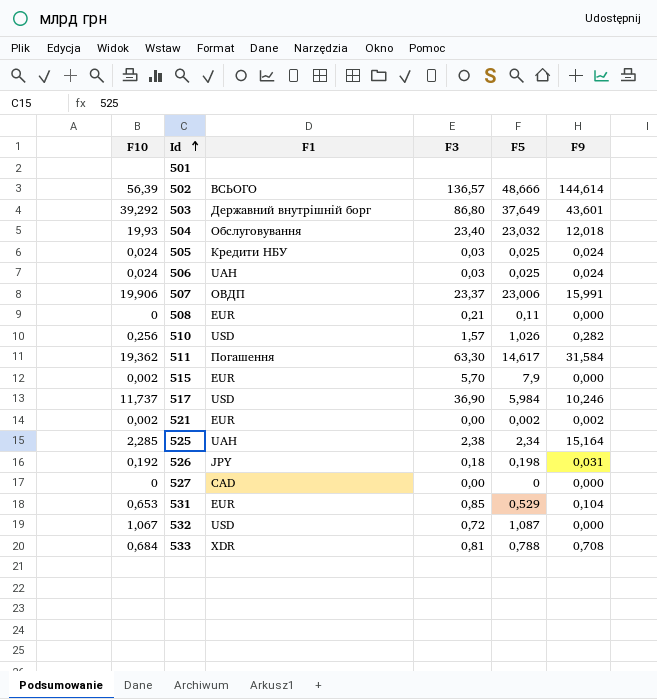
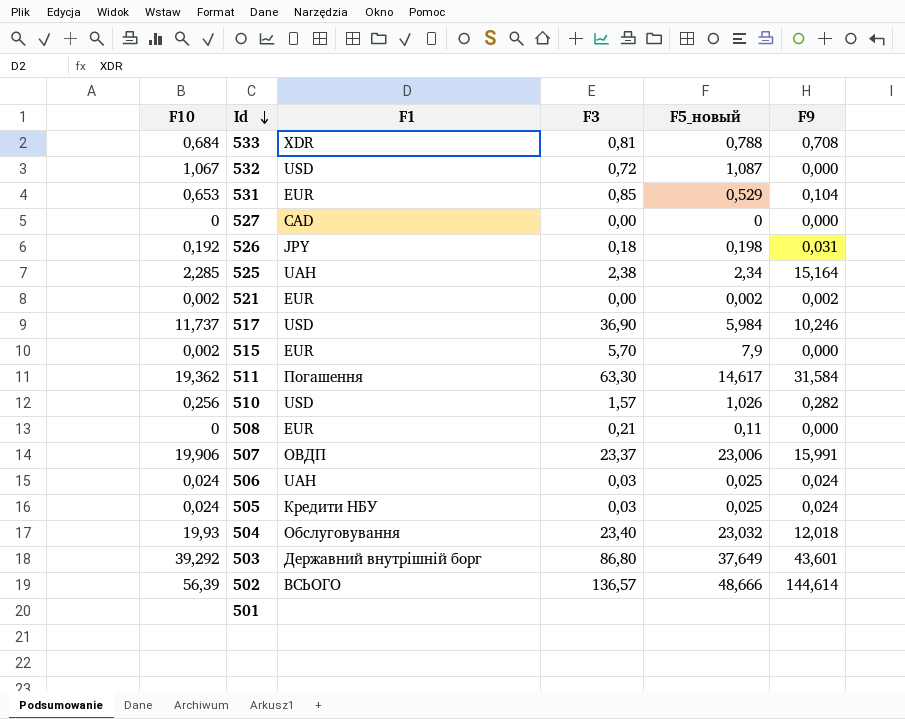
row order: Id ascending -> Id descending
column name: F5 -> F5_новый

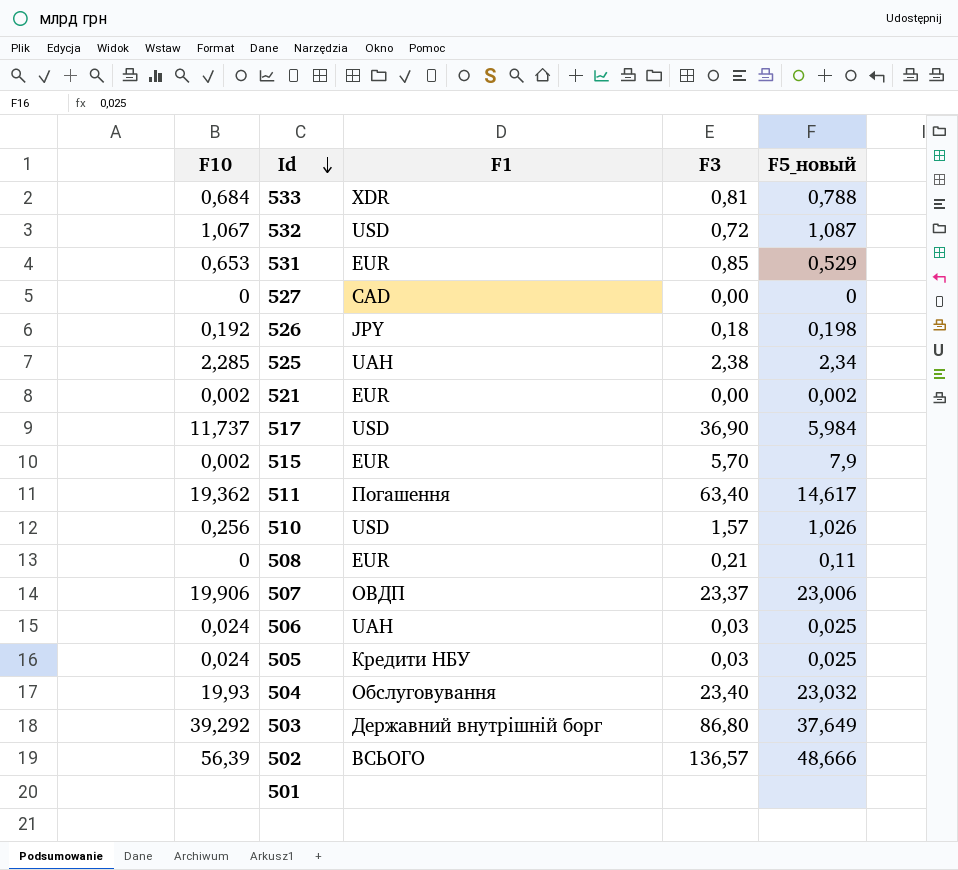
column F9 | position: 6 -> none
511 | F3: 63,30 -> 63,40

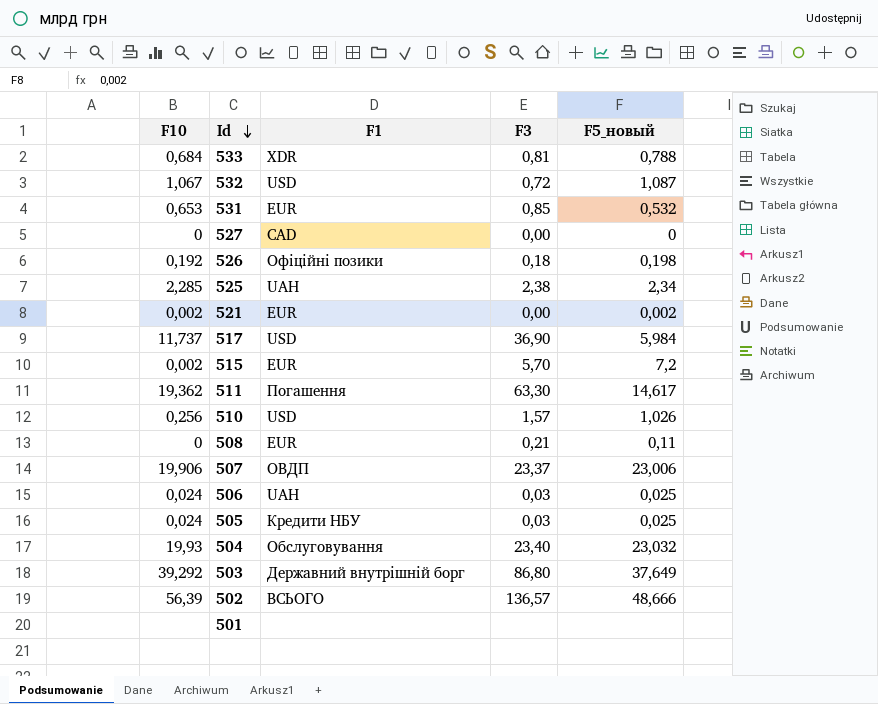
531 | F5_новый: 0,529 -> 0,532
526 | F1: JPY -> Офіційні позики
515 | F5_новый: 7,9 -> 7,2
511 | F3: 63,40 -> 63,30

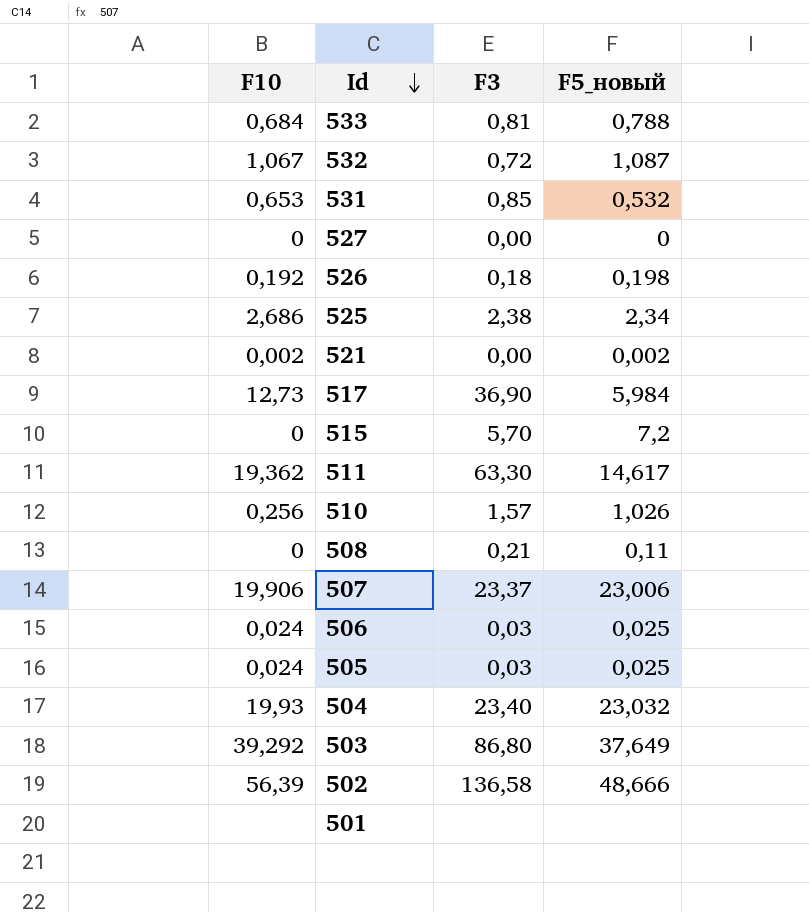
column F1 | position: 3 -> none
525 | F10: 2,285 -> 2,686
517 | F10: 11,737 -> 12,73
515 | F10: 0,002 -> 0
502 | F3: 136,57 -> 136,58

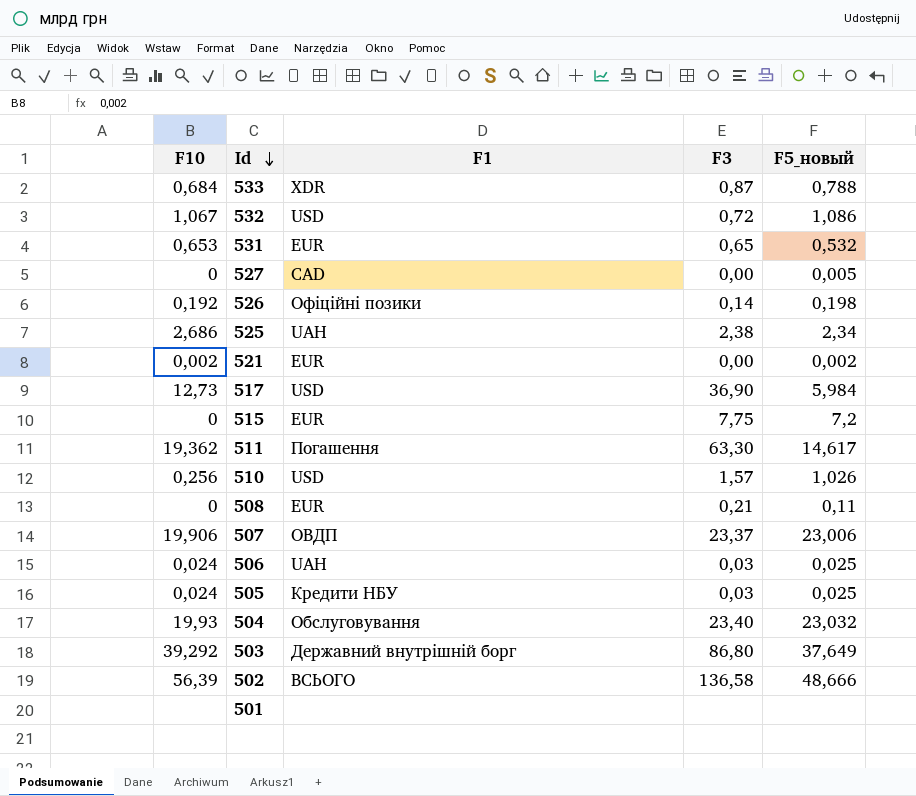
column F1 | position: none -> 3
533 | F3: 0,81 -> 0,87
532 | F5_новый: 1,087 -> 1,086
531 | F3: 0,85 -> 0,65
527 | F5_новый: 0 -> 0,005
526 | F3: 0,18 -> 0,14
515 | F3: 5,70 -> 7,75

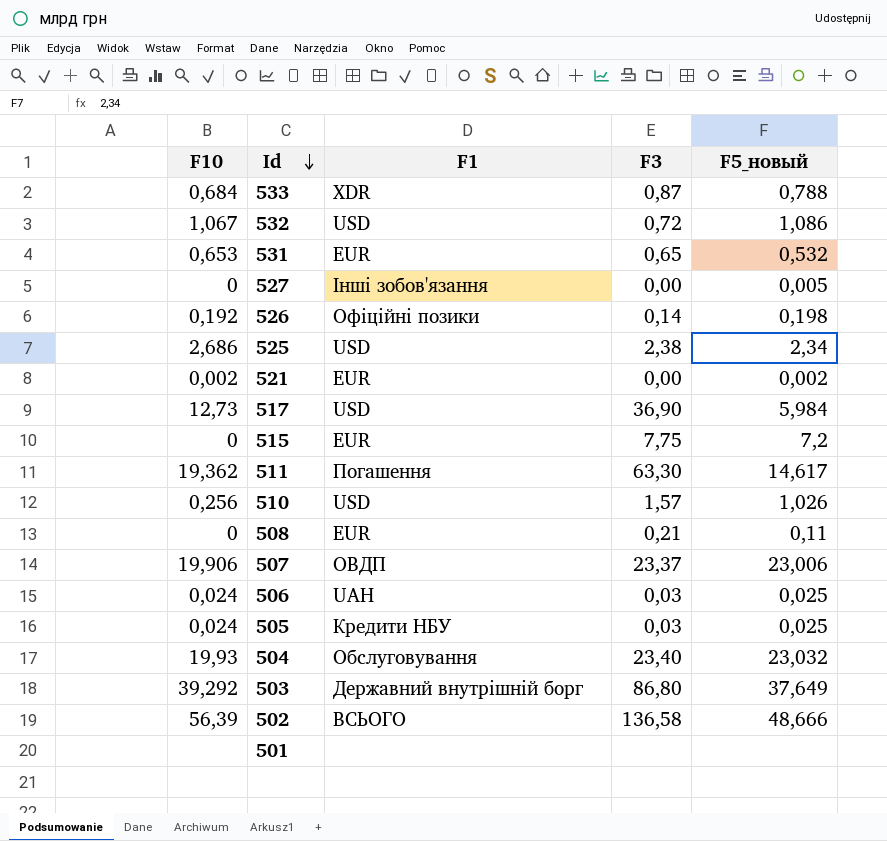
527 | F1: CAD -> Інші зобов'язання
525 | F1: UAH -> USD

